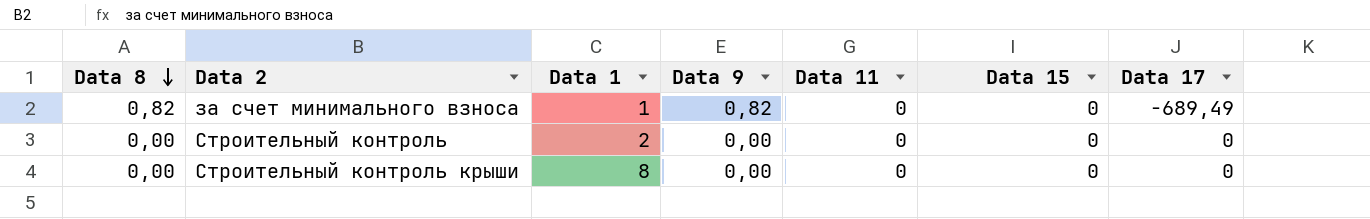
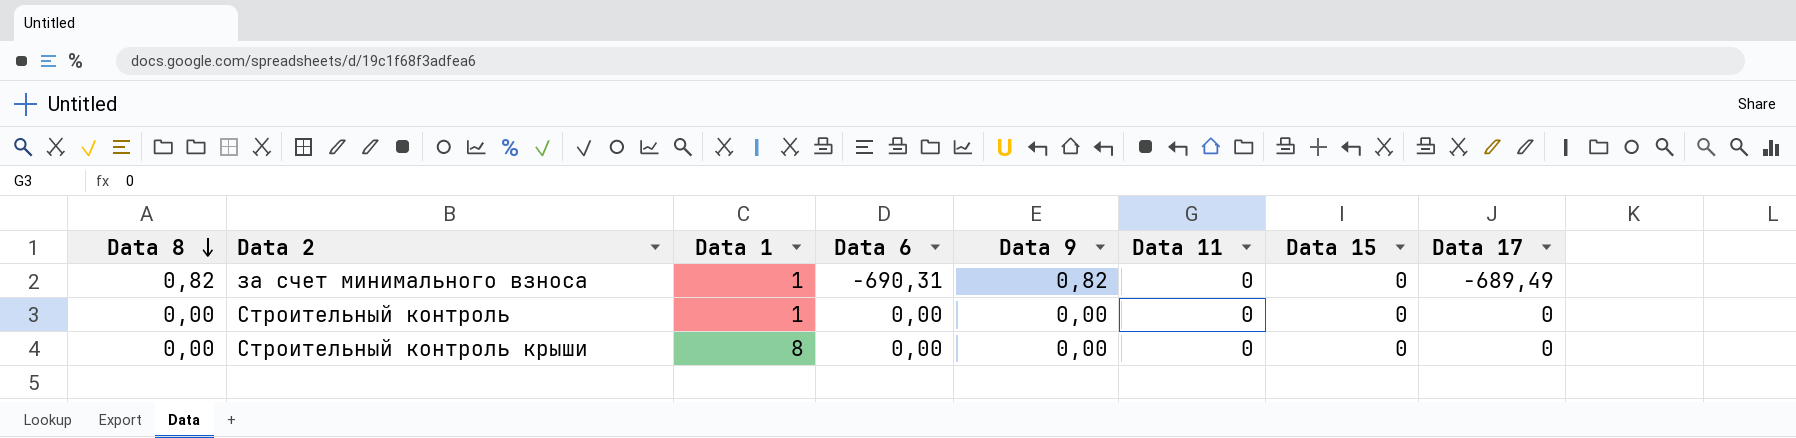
column Data 6 | position: none -> 4
Строительный контроль | Data 1: 2 -> 1

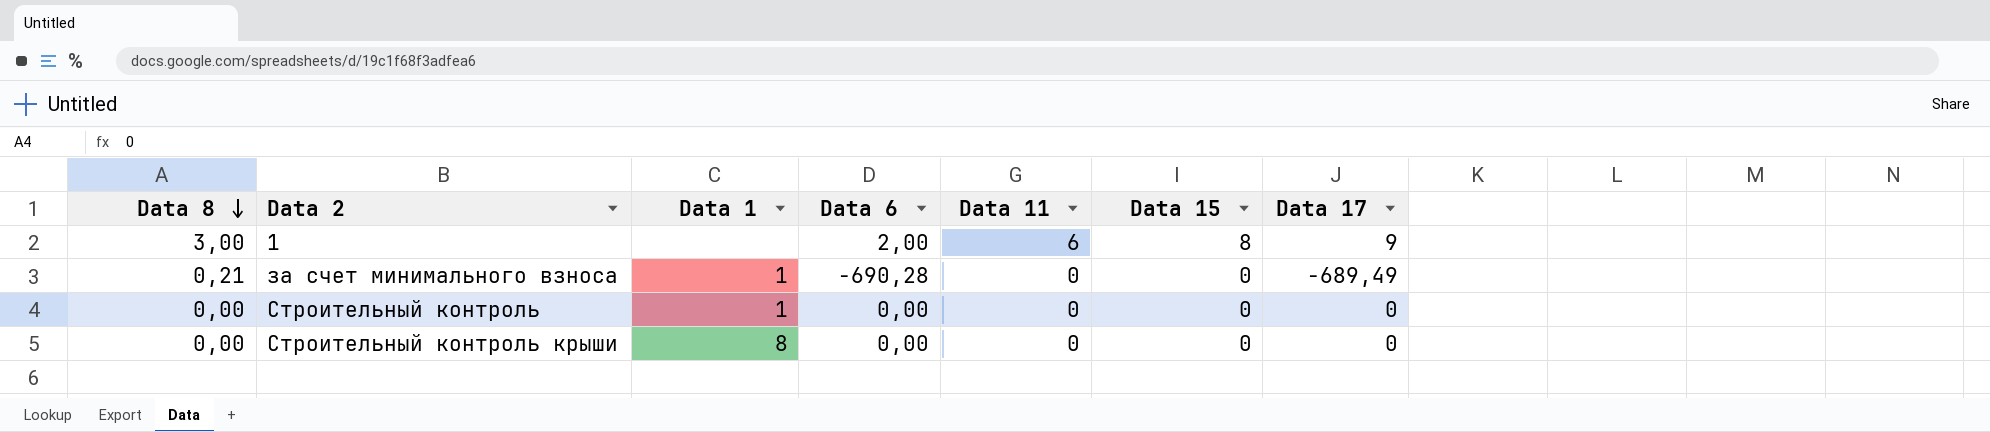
column Data 9 | position: 5 -> none
row 1: none -> 3,00 | none | 2,00 | 6 | 8 | 9
за счет минимального взноса | Data 8: 0,82 -> 0,21
за счет минимального взноса | Data 6: -690,31 -> -690,28

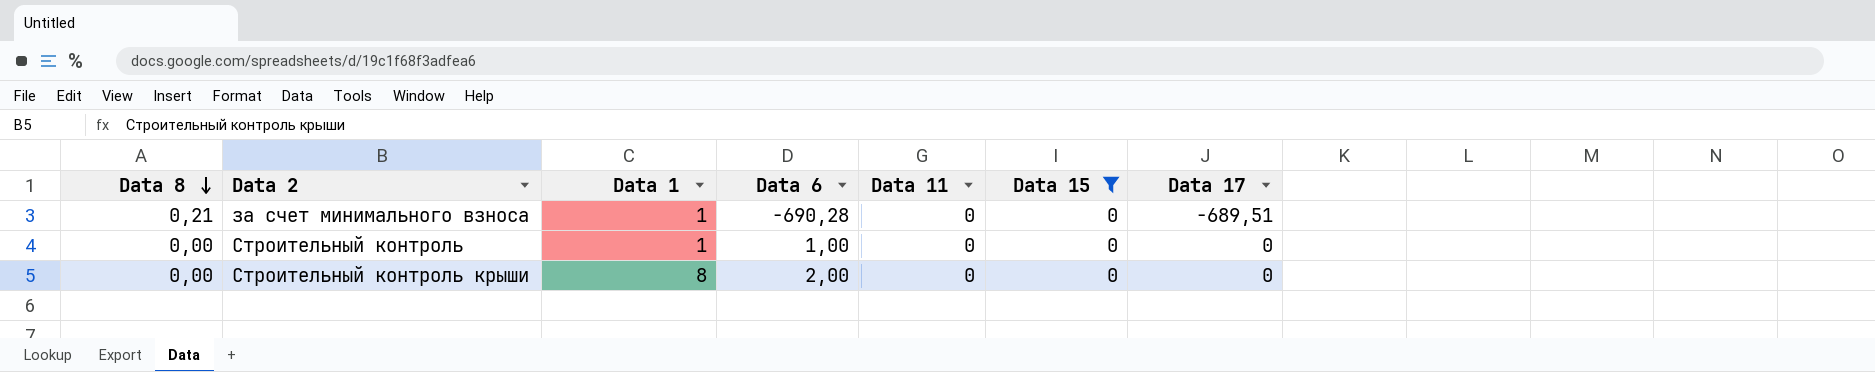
filter: none -> Data 15 = 0
за счет минимального взноса | Data 17: -689,49 -> -689,51
Строительный контроль | Data 6: 0,00 -> 1,00
Строительный контроль крыши | Data 6: 0,00 -> 2,00

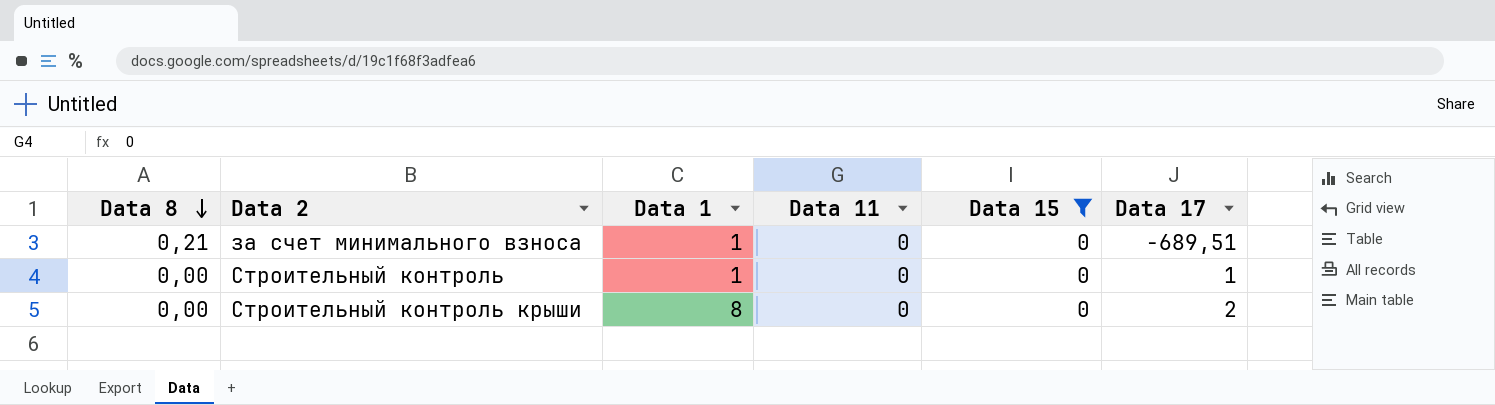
column Data 6 | position: 4 -> none
Строительный контроль | Data 17: 0 -> 1
Строительный контроль крыши | Data 17: 0 -> 2

